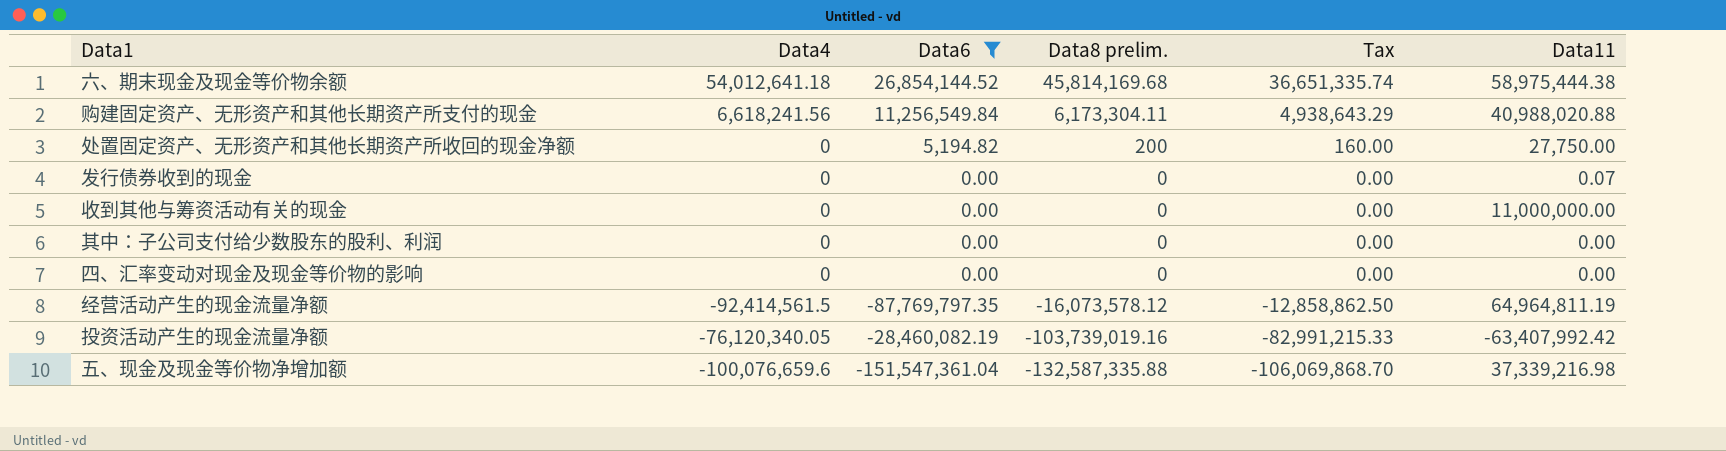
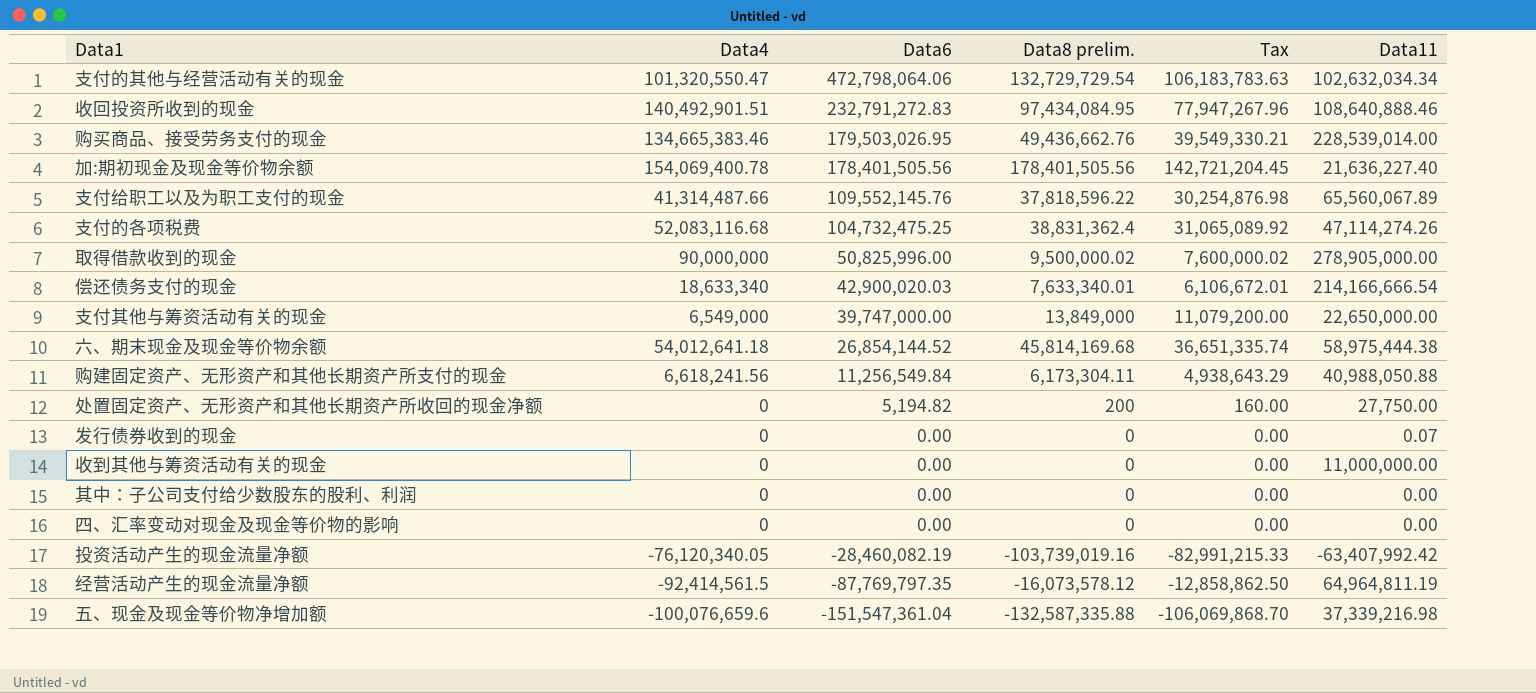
filter: Data6 <= 26,854,144.52 -> none
row order: Data8 prelim. descending -> Data6 descending
购建固定资产、无形资产和其他长期资产所支付的现金 | Data11: 40,988,020.88 -> 40,988,050.88

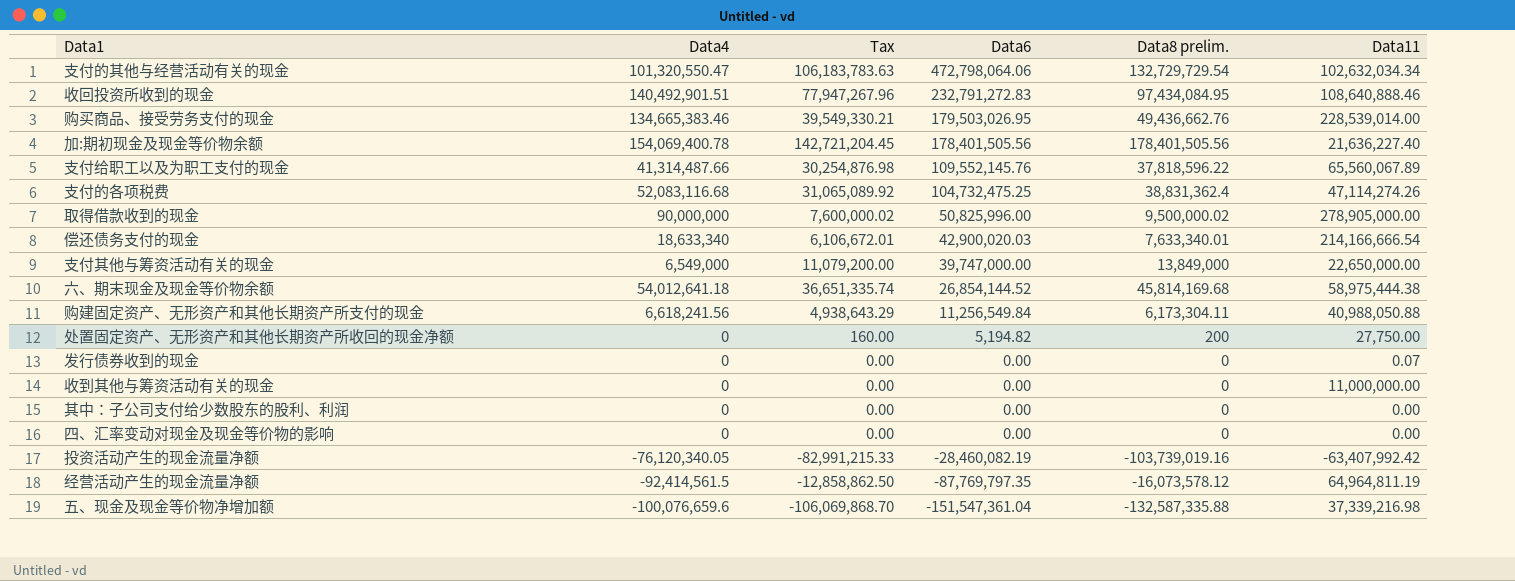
column Tax | position: 5 -> 3

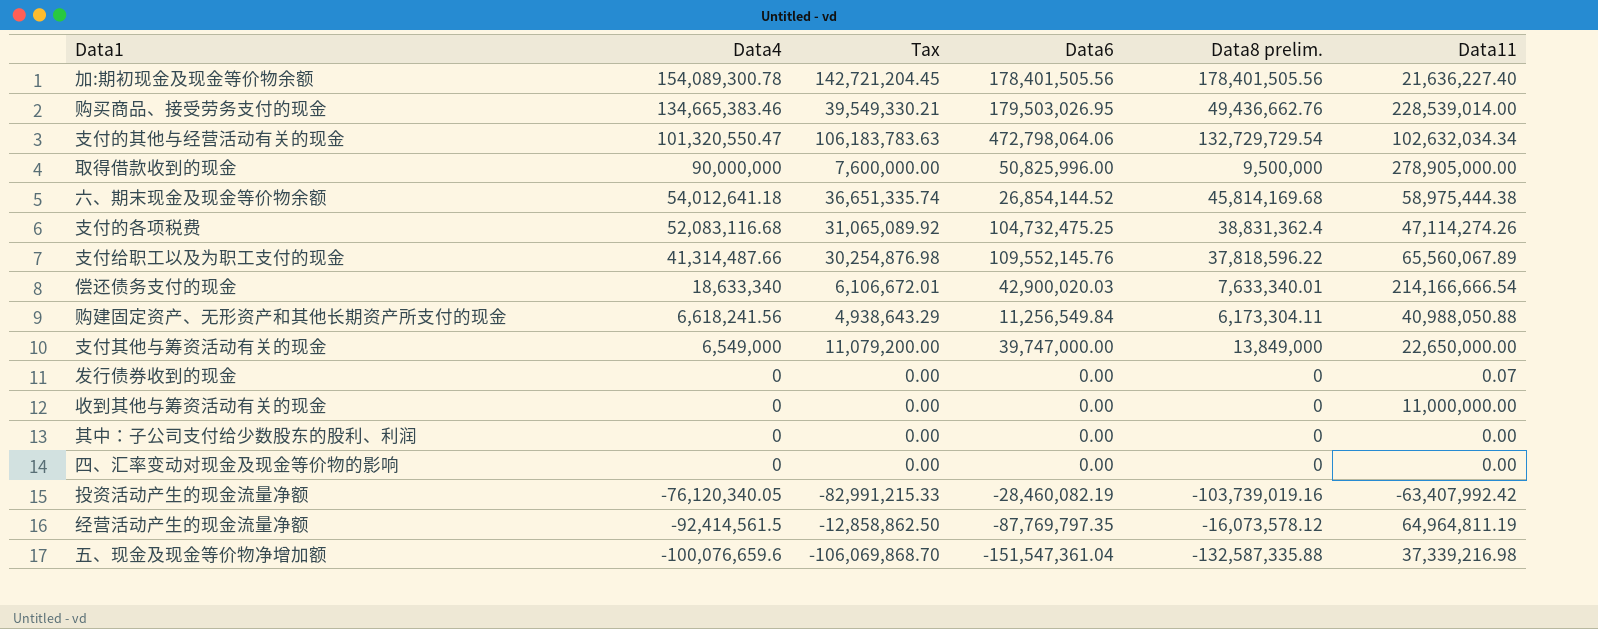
row order: Data6 descending -> Data4 descending
row 收回投资所收到的现金: 140,492,901.51 | 77,947,267.96 | 232,791,272.83 | 97,434,084.95 | 108,640,888.46 -> none
row 处置固定资产、无形资产和其他长期资产所收回的现金净额: 0 | 160.00 | 5,194.82 | 200 | 27,750.00 -> none
加:期初现金及现金等价物余额 | Data4: 154,069,400.78 -> 154,089,300.78
取得借款收到的现金 | Tax: 7,600,000.02 -> 7,600,000.00
取得借款收到的现金 | Data8 prelim.: 9,500,000.02 -> 9,500,000

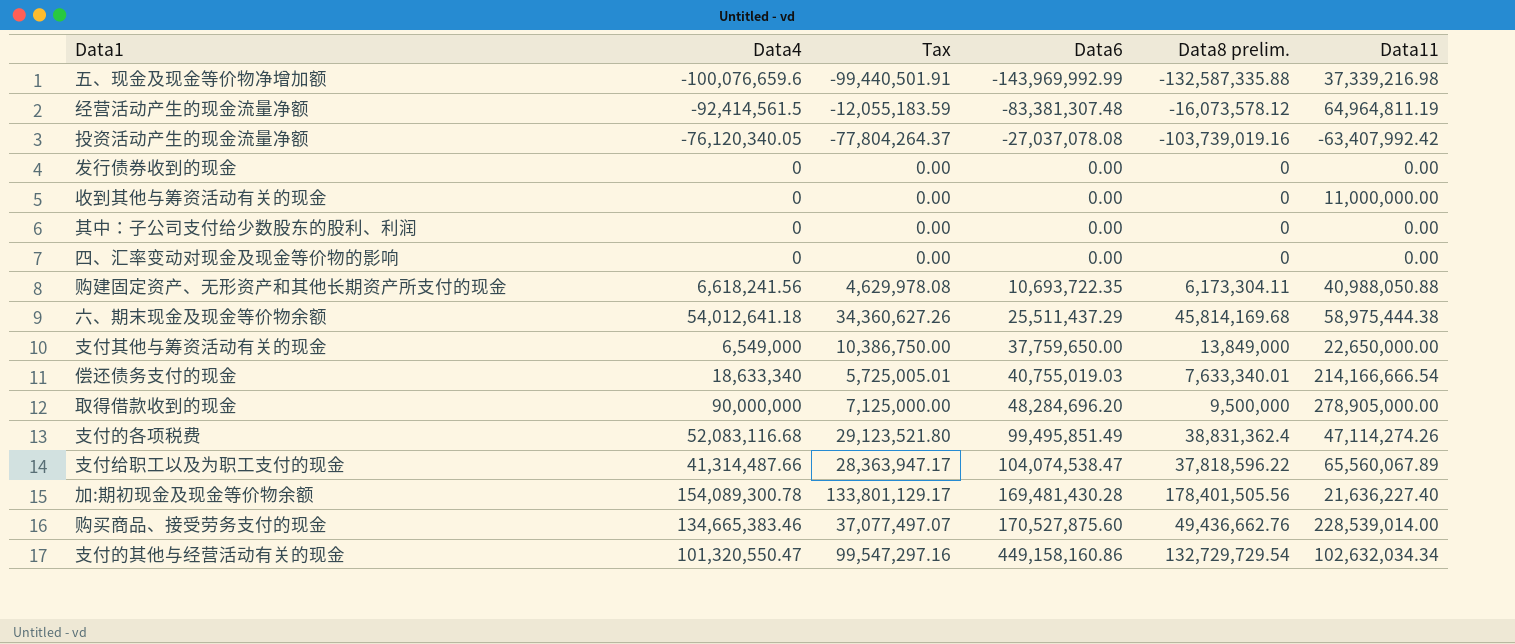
row order: Data4 descending -> Data6 ascending
column Tax | formula: [Data8 prelim.] * 0.8 -> [Data8 prelim.] * 0.75
五、现金及现金等价物净增加额 | Data6: -151,547,361.04 -> -143,969,992.99
经营活动产生的现金流量净额 | Data6: -87,769,797.35 -> -83,381,307.48
投资活动产生的现金流量净额 | Data6: -28,460,082.19 -> -27,037,078.08
发行债券收到的现金 | Data11: 0.07 -> 0.00
购建固定资产、无形资产和其他长期资产所支付的现金 | Data6: 11,256,549.84 -> 10,693,722.35
六、期末现金及现金等价物余额 | Data6: 26,854,144.52 -> 25,511,437.29
支付其他与筹资活动有关的现金 | Data6: 39,747,000.00 -> 37,759,650.00
偿还债务支付的现金 | Data6: 42,900,020.03 -> 40,755,019.03
取得借款收到的现金 | Data6: 50,825,996.00 -> 48,284,696.20
支付的各项税费 | Data6: 104,732,475.25 -> 99,495,851.49
支付给职工以及为职工支付的现金 | Data6: 109,552,145.76 -> 104,074,538.47
加:期初现金及现金等价物余额 | Data6: 178,401,505.56 -> 169,481,430.28
购买商品、接受劳务支付的现金 | Data6: 179,503,026.95 -> 170,527,875.60
支付的其他与经营活动有关的现金 | Data6: 472,798,064.06 -> 449,158,160.86

